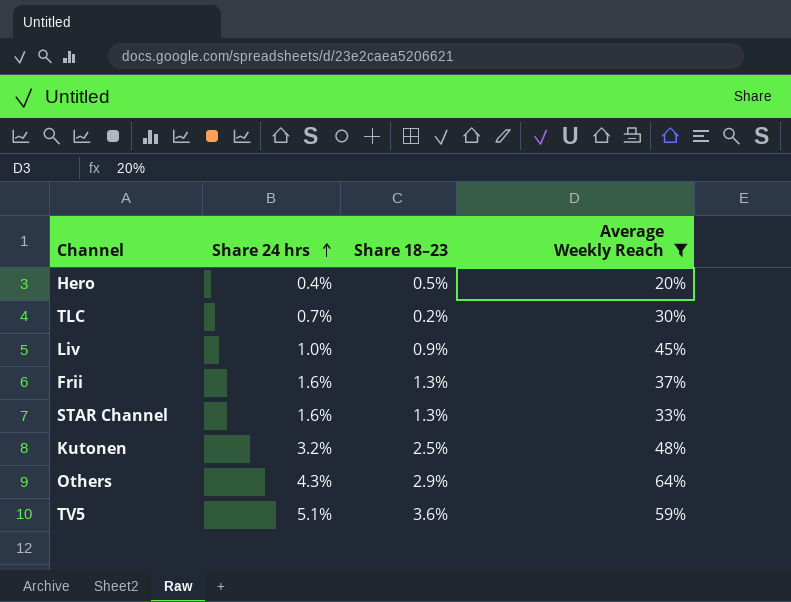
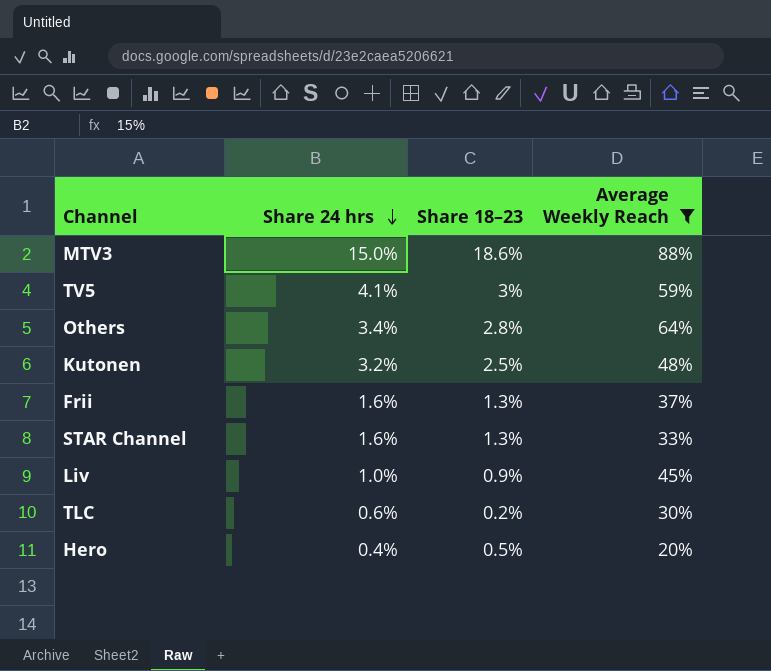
row order: Share 24 hrs ascending -> Share 24 hrs descending
row MTV3: none -> 15.0% | 18.6% | 88%
TV5 | Share 24 hrs: 5.1% -> 4.1%
TV5 | Share 18–23: 3.6% -> 3%
Others | Share 24 hrs: 4.3% -> 3.4%
Others | Share 18–23: 2.9% -> 2.8%
TLC | Share 24 hrs: 0.7% -> 0.6%

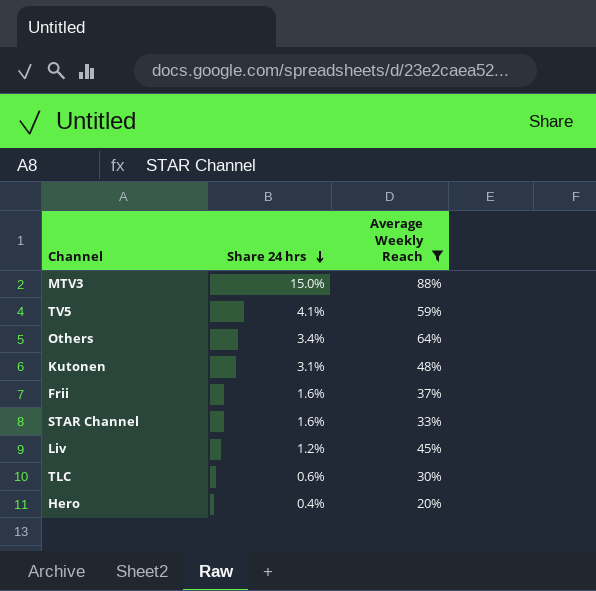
column Share 18–23 | position: 3 -> none
Kutonen | Share 24 hrs: 3.2% -> 3.1%
Liv | Share 24 hrs: 1.0% -> 1.2%

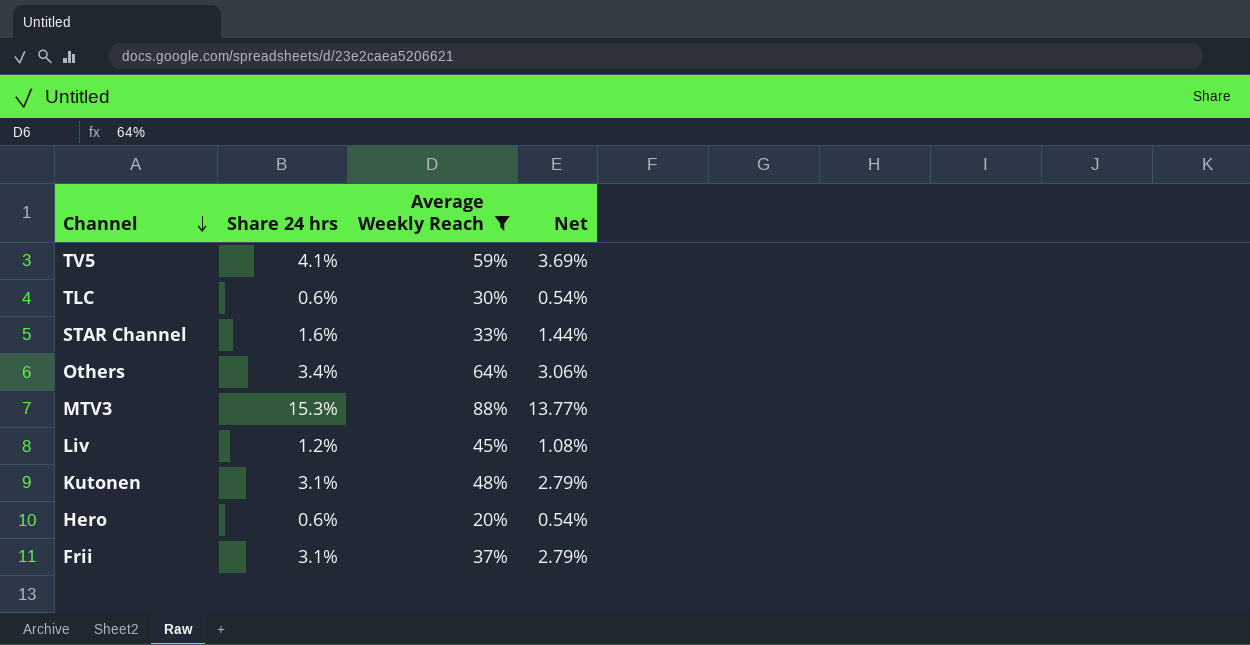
row order: Share 24 hrs descending -> Channel descending
column Net | formula: none -> [Share 24 hrs] * 0.9
MTV3 | Share 24 hrs: 15.0% -> 15.3%
Hero | Share 24 hrs: 0.4% -> 0.6%
Frii | Share 24 hrs: 1.6% -> 3.1%

